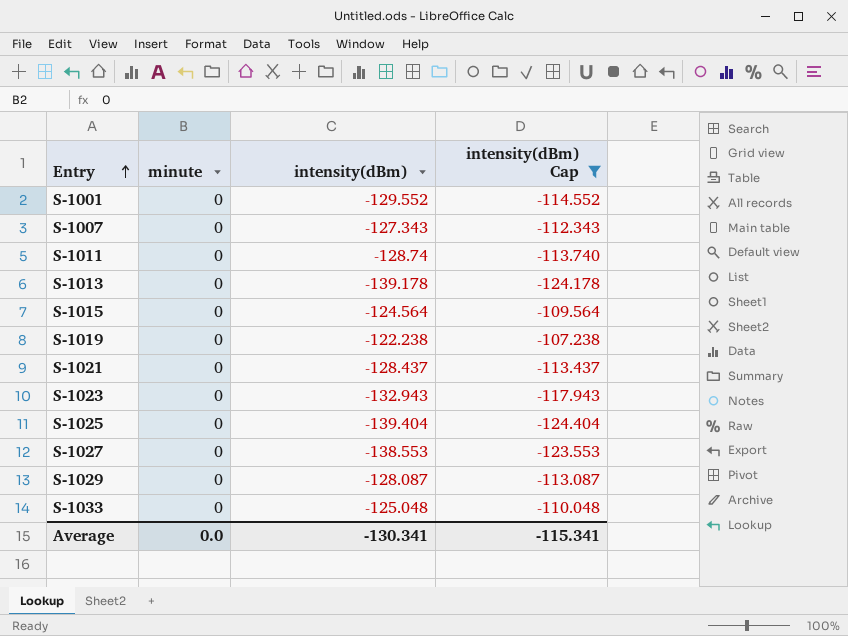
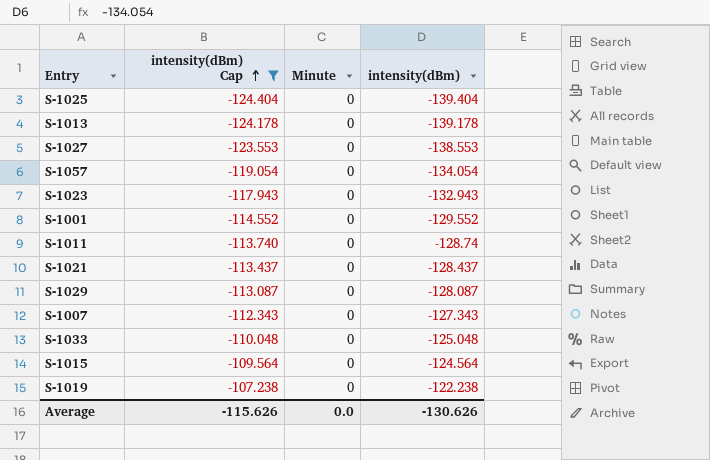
row order: Entry ascending -> intensity(dBm) Cap ascending
column intensity(dBm) Cap | position: 4 -> 2
column name: minute -> Minute
row S-1057: none -> -119.054 | 0 | -134.054
Average | intensity(dBm) Cap: -115.341 -> -115.626
Average | intensity(dBm): -130.341 -> -130.626

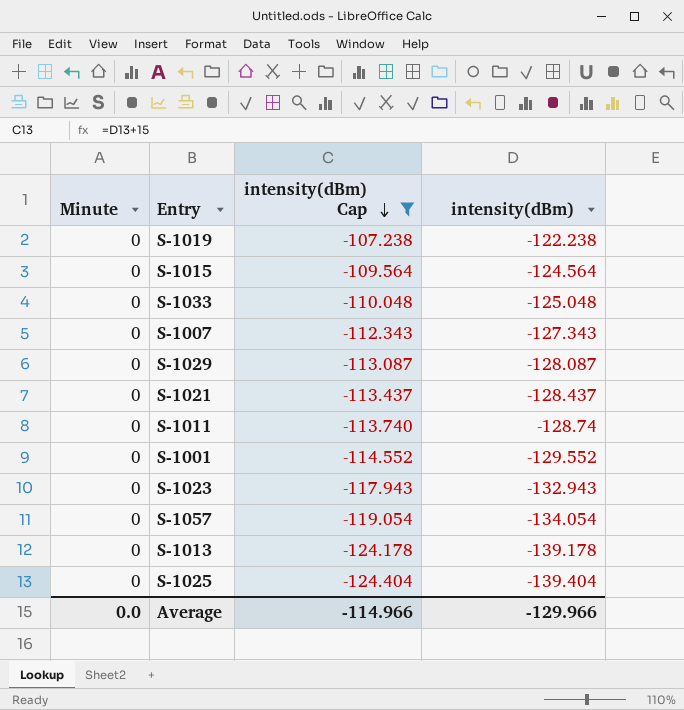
row order: intensity(dBm) Cap ascending -> intensity(dBm) Cap descending
column Minute | position: 3 -> 1
row S-1027: -123.553 | 0 | -138.553 -> none
Average | intensity(dBm) Cap: -115.626 -> -114.966
Average | intensity(dBm): -130.626 -> -129.966

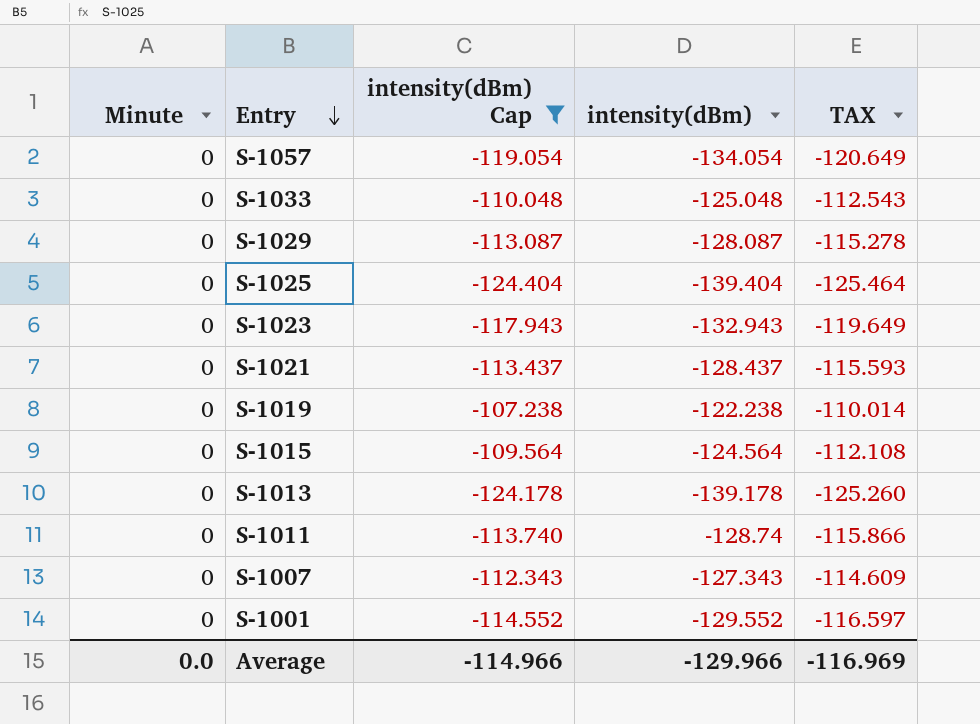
row order: intensity(dBm) Cap descending -> Entry descending
column TAX | formula: none -> [intensity(dBm)] * 0.9

